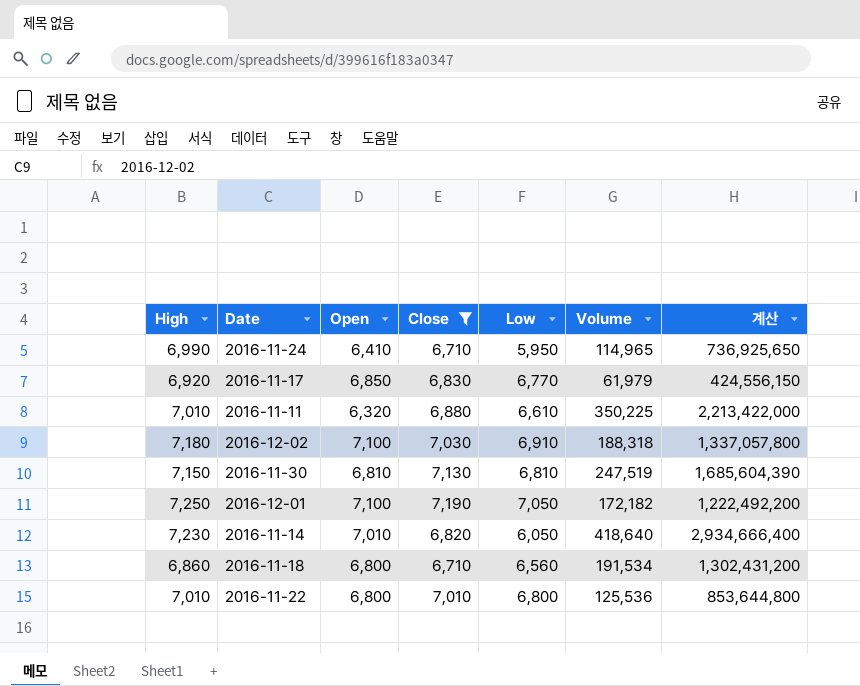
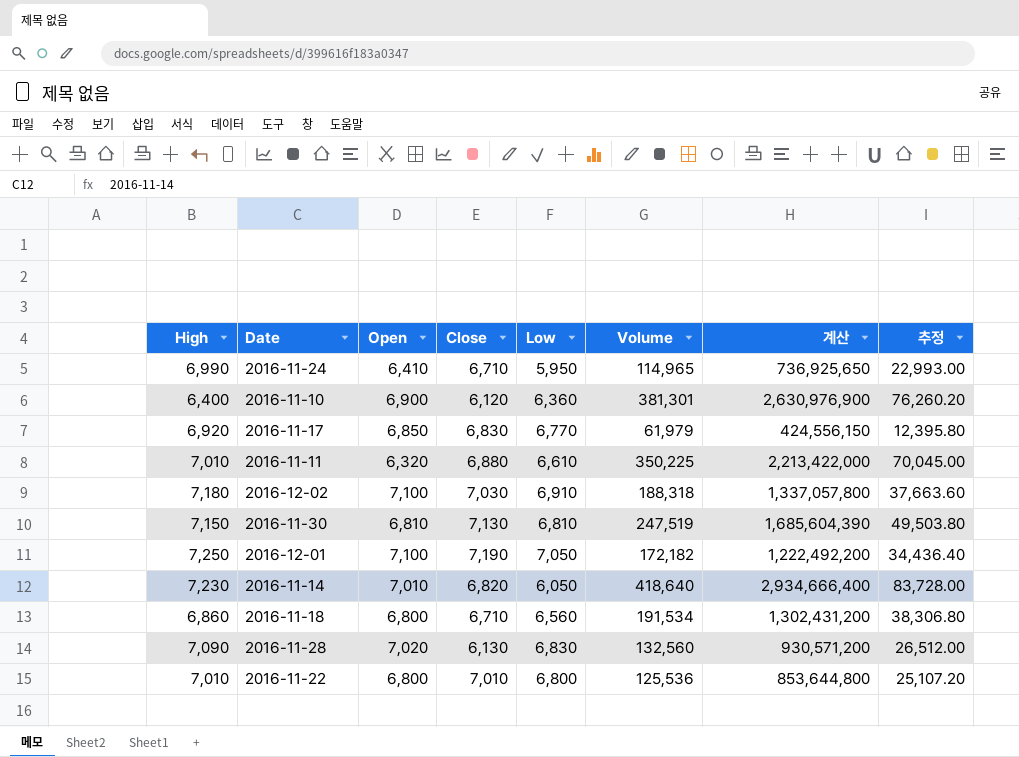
filter: Close >= 6,710 -> none
column 추정 | formula: none -> [Volume] * 0.2

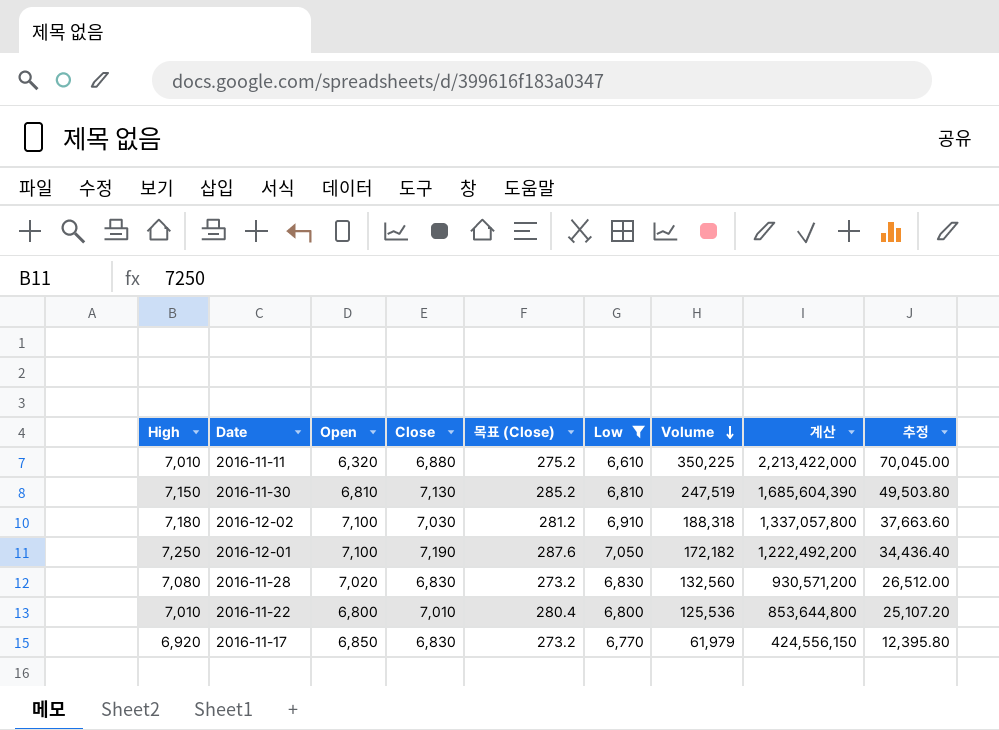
filter: none -> Low >= 6,610
row order: none -> Volume descending
column 목표 (Close) | formula: none -> [Close] * 0.04
2016-11-28 | High: 7,090 -> 7,080
2016-11-28 | Close: 6,130 -> 6,830

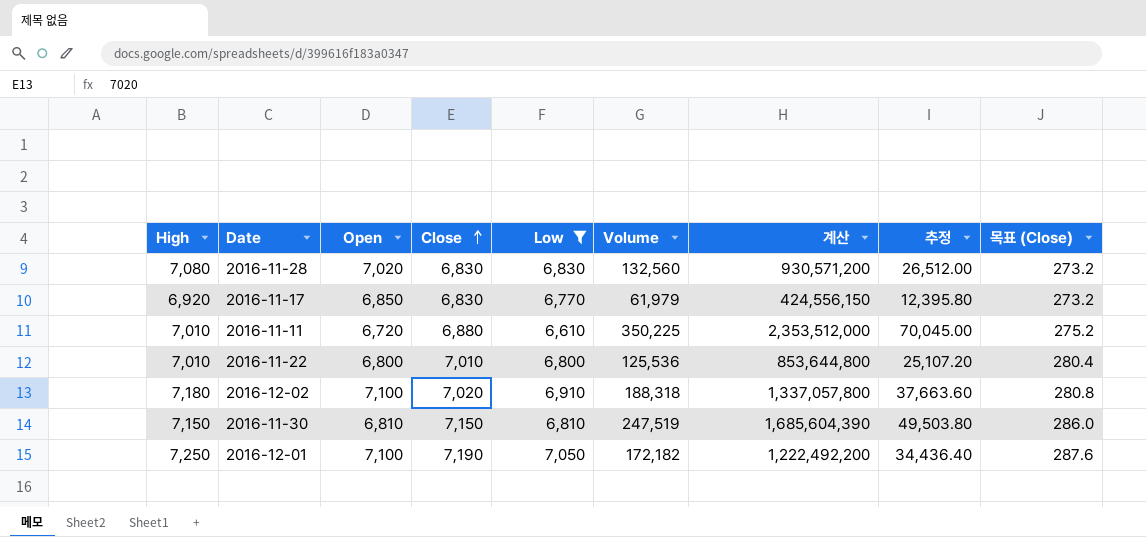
row order: Volume descending -> Close ascending
column 목표 (Close) | position: 5 -> 9
2016-11-11 | Open: 6,320 -> 6,720
2016-11-11 | 계산: 2,213,422,000 -> 2,353,512,000
2016-12-02 | Close: 7,030 -> 7,020
2016-12-02 | 목표 (Close): 281.2 -> 280.8
2016-11-30 | Close: 7,130 -> 7,150
2016-11-30 | 목표 (Close): 285.2 -> 286.0

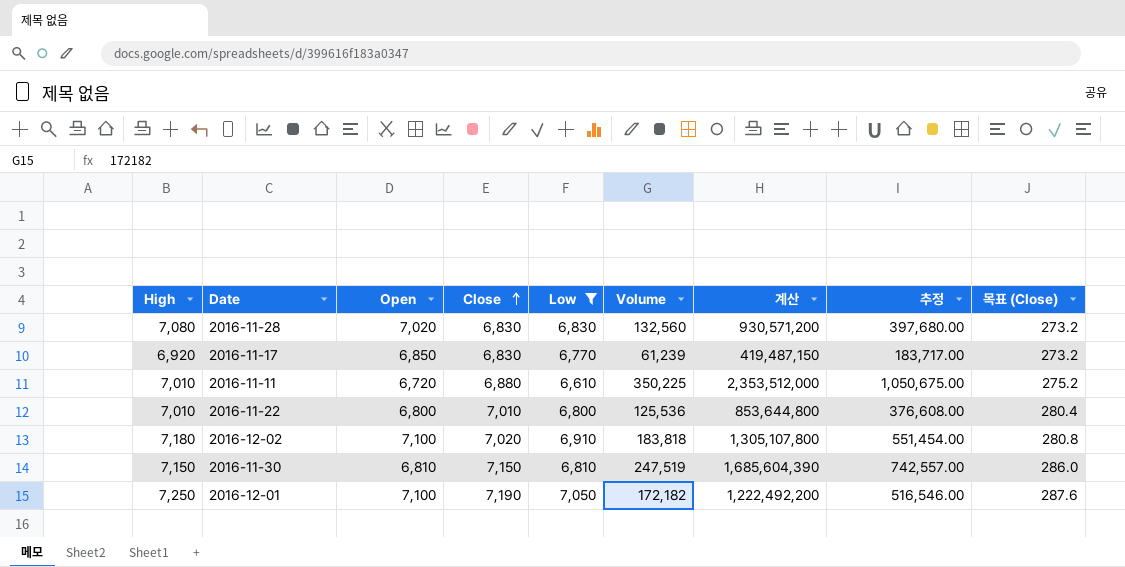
column 추정 | formula: [Volume] * 0.2 -> [Volume] * 3
2016-11-17 | Volume: 61,979 -> 61,239
2016-11-17 | 계산: 424,556,150 -> 419,487,150
2016-12-02 | Volume: 188,318 -> 183,818
2016-12-02 | 계산: 1,337,057,800 -> 1,305,107,800

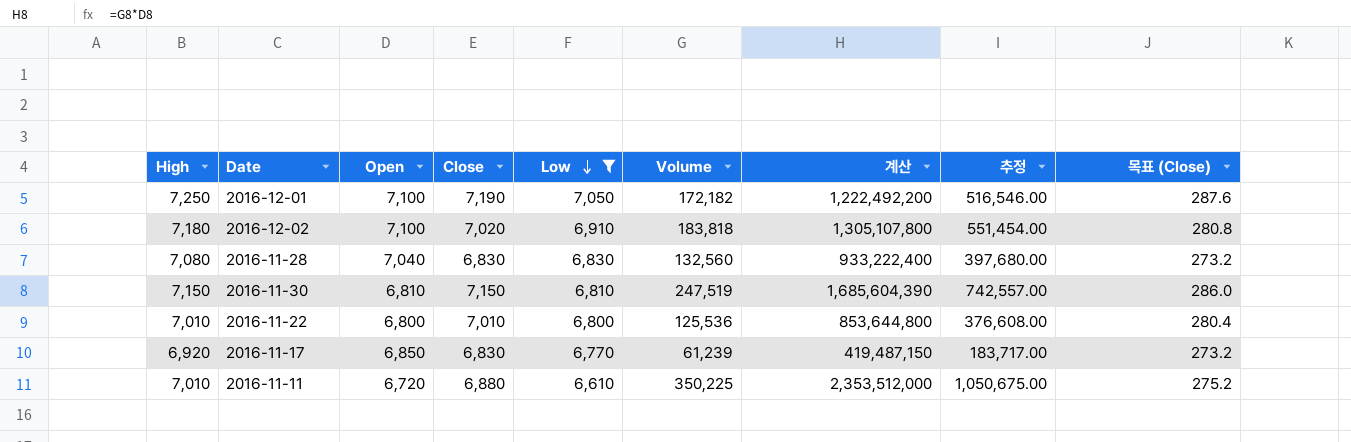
row order: Close ascending -> Low descending
2016-11-28 | Open: 7,020 -> 7,040
2016-11-28 | 계산: 930,571,200 -> 933,222,400

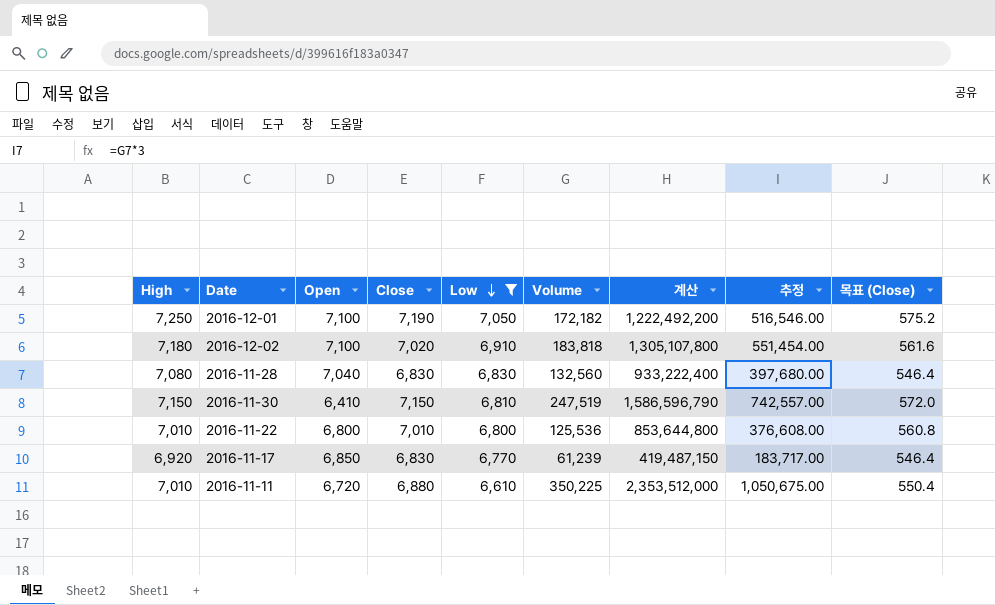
column 목표 (Close) | formula: [Close] * 0.04 -> [Close] * 0.08
2016-11-30 | Open: 6,810 -> 6,410
2016-11-30 | 계산: 1,685,604,390 -> 1,586,596,790

